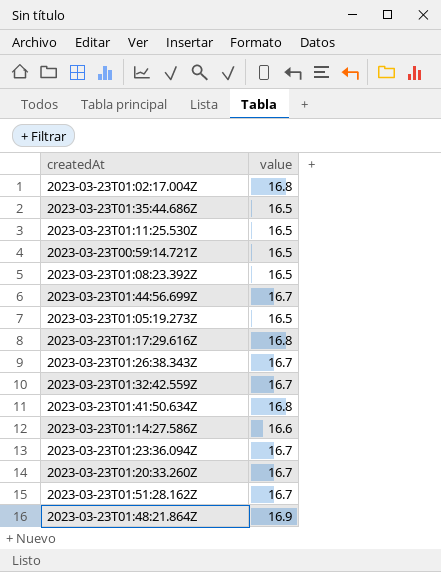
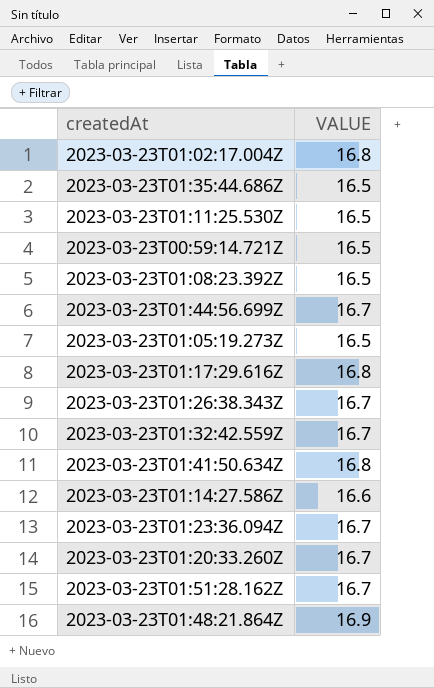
column name: value -> VALUE

